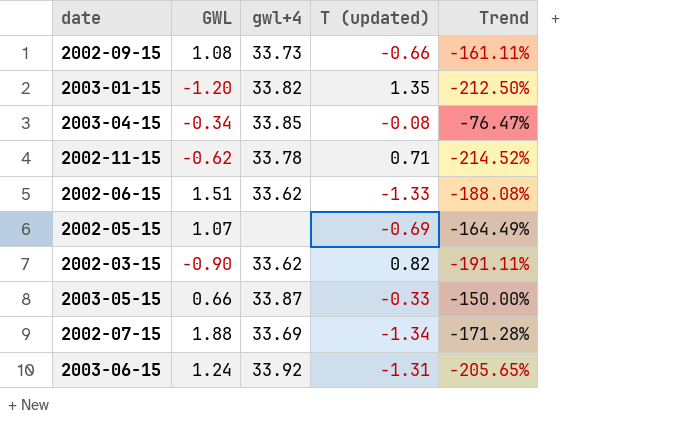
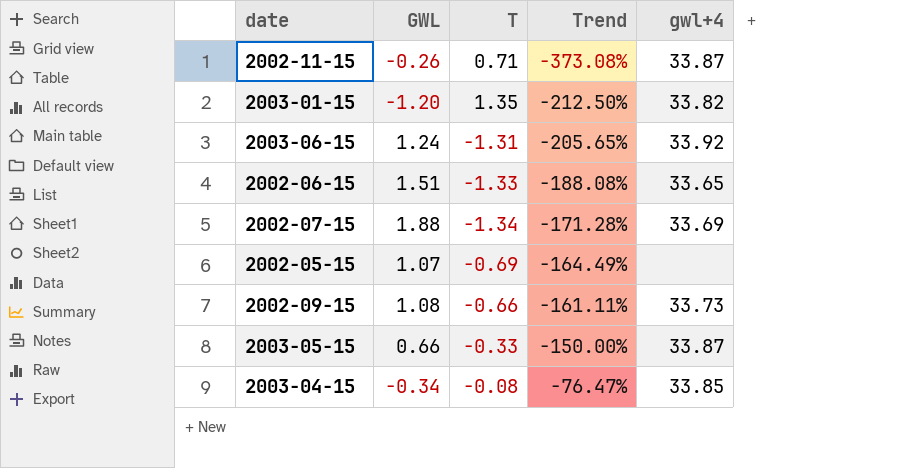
row order: none -> Trend ascending
column name: T (updated) -> T
column gwl+4 | position: 3 -> 5
row 2002-03-15: -0.90 | 33.62 | 0.82 | -191.11% -> none
2002-11-15 | GWL: -0.62 -> -0.26
2002-11-15 | Trend: -214.52% -> -373.08%
2002-11-15 | gwl+4: 33.78 -> 33.87
2002-06-15 | gwl+4: 33.62 -> 33.65

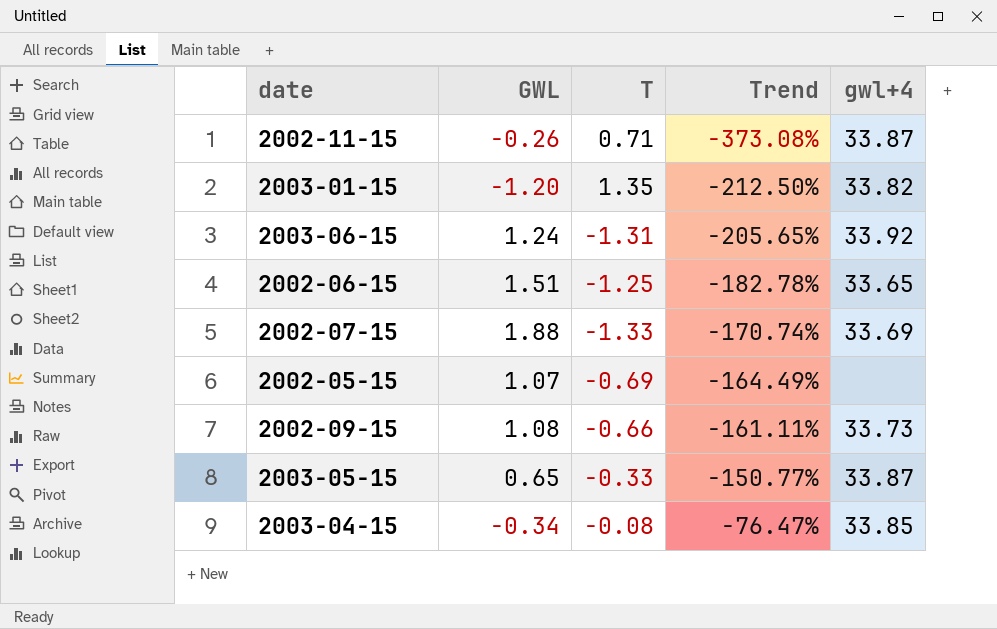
2002-06-15 | T: -1.33 -> -1.25
2002-06-15 | Trend: -188.08% -> -182.78%
2002-07-15 | T: -1.34 -> -1.33
2002-07-15 | Trend: -171.28% -> -170.74%
2003-05-15 | GWL: 0.66 -> 0.65
2003-05-15 | Trend: -150.00% -> -150.77%

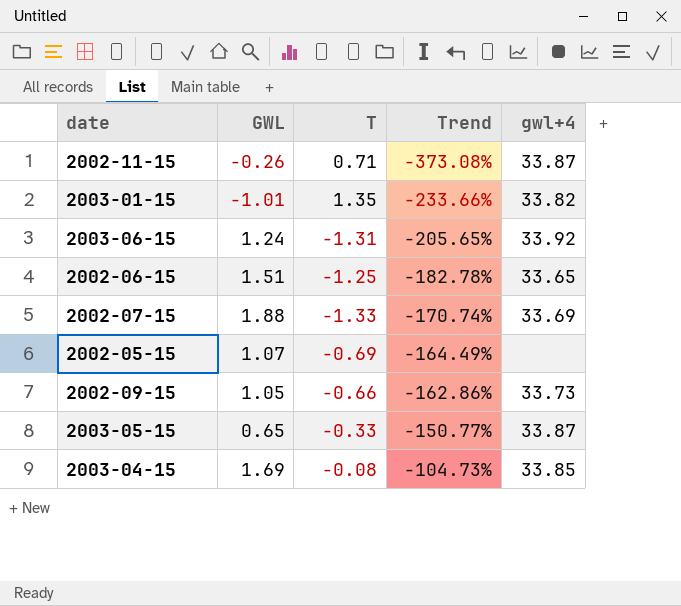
2003-01-15 | GWL: -1.20 -> -1.01
2003-01-15 | Trend: -212.50% -> -233.66%
2002-09-15 | GWL: 1.08 -> 1.05
2002-09-15 | Trend: -161.11% -> -162.86%
2003-04-15 | GWL: -0.34 -> 1.69
2003-04-15 | Trend: -76.47% -> -104.73%

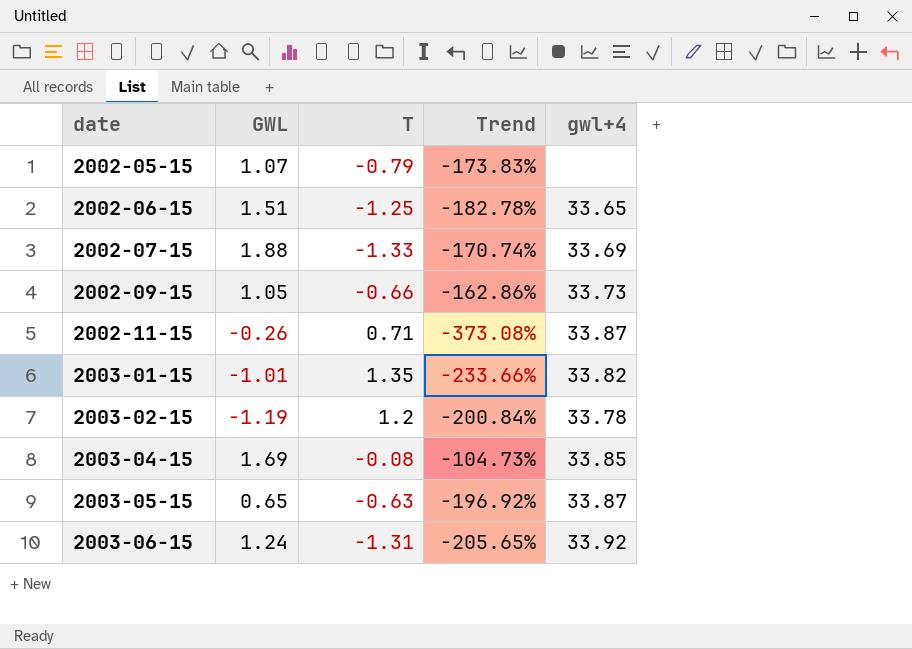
row order: Trend ascending -> date ascending
2002-05-15 | T: -0.69 -> -0.79
2002-05-15 | Trend: -164.49% -> -173.83%
row 2003-02-15: none -> -1.19 | 1.2 | -200.84% | 33.78
2003-05-15 | T: -0.33 -> -0.63
2003-05-15 | Trend: -150.77% -> -196.92%

